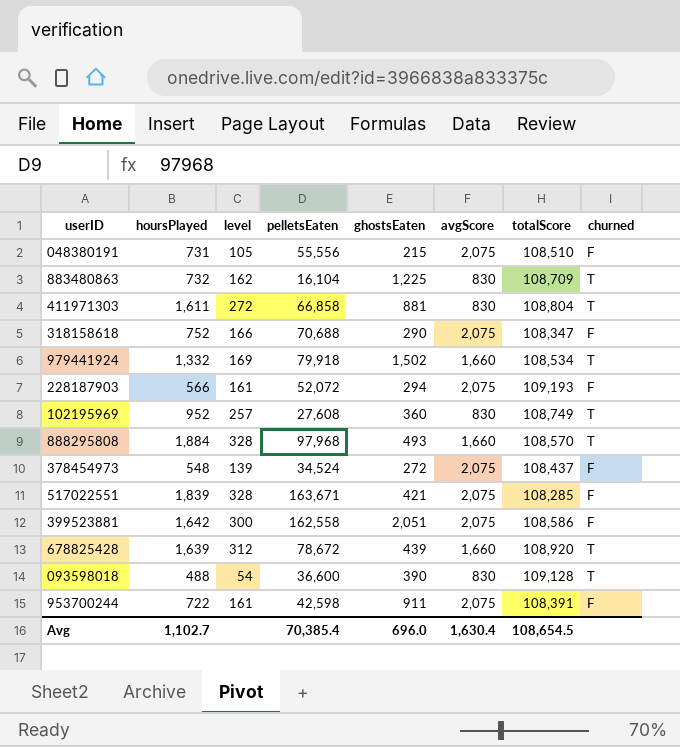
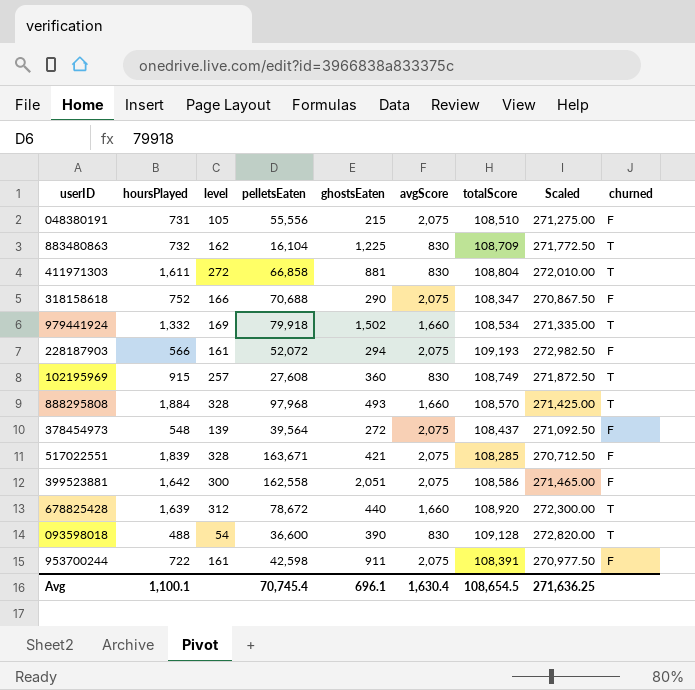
column Scaled | formula: none -> [totalScore] * 2.5
102195969 | hoursPlayed: 952 -> 915
378454973 | pelletsEaten: 34,524 -> 39,564
678825428 | ghostsEaten: 439 -> 440
Avg | hoursPlayed: 1,102.7 -> 1,100.1
Avg | pelletsEaten: 70,385.4 -> 70,745.4
Avg | ghostsEaten: 696.0 -> 696.1

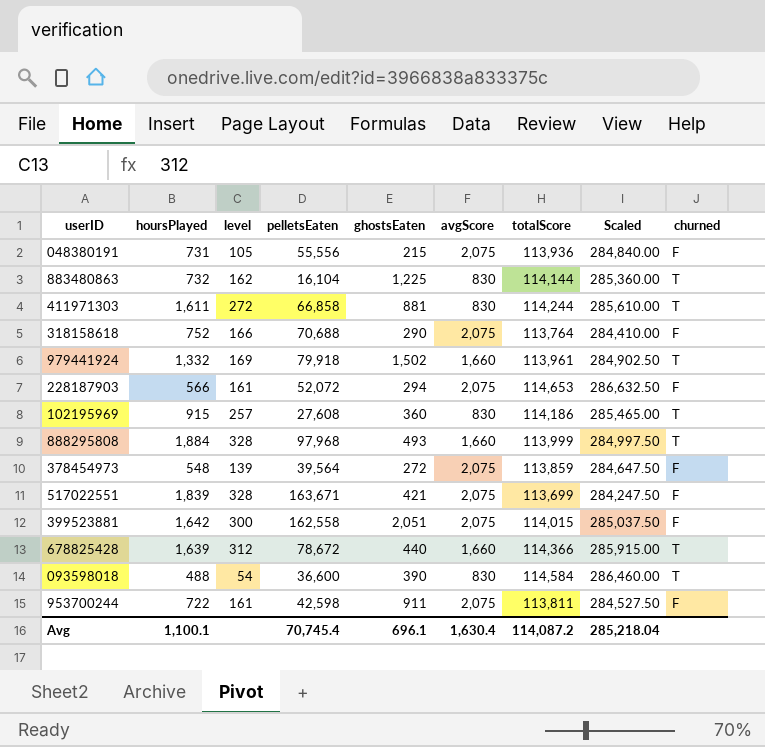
048380191 | totalScore: 108,510 -> 113,936
048380191 | Scaled: 271,275.00 -> 284,840.00
883480863 | totalScore: 108,709 -> 114,144
883480863 | Scaled: 271,772.50 -> 285,360.00
411971303 | totalScore: 108,804 -> 114,244
411971303 | Scaled: 272,010.00 -> 285,610.00
318158618 | totalScore: 108,347 -> 113,764
318158618 | Scaled: 270,867.50 -> 284,410.00
979441924 | totalScore: 108,534 -> 113,961
979441924 | Scaled: 271,335.00 -> 284,902.50
228187903 | totalScore: 109,193 -> 114,653
228187903 | Scaled: 272,982.50 -> 286,632.50
102195969 | totalScore: 108,749 -> 114,186
102195969 | Scaled: 271,872.50 -> 285,465.00
888295808 | totalScore: 108,570 -> 113,999
888295808 | Scaled: 271,425.00 -> 284,997.50
378454973 | totalScore: 108,437 -> 113,859
378454973 | Scaled: 271,092.50 -> 284,647.50
517022551 | totalScore: 108,285 -> 113,699
517022551 | Scaled: 270,712.50 -> 284,247.50
399523881 | totalScore: 108,586 -> 114,015
399523881 | Scaled: 271,465.00 -> 285,037.50
678825428 | totalScore: 108,920 -> 114,366
678825428 | Scaled: 272,300.00 -> 285,915.00
093598018 | totalScore: 109,128 -> 114,584
093598018 | Scaled: 272,820.00 -> 286,460.00
953700244 | totalScore: 108,391 -> 113,811
953700244 | Scaled: 270,977.50 -> 284,527.50
Avg | totalScore: 108,654.5 -> 114,087.2
Avg | Scaled: 271,636.25 -> 285,218.04

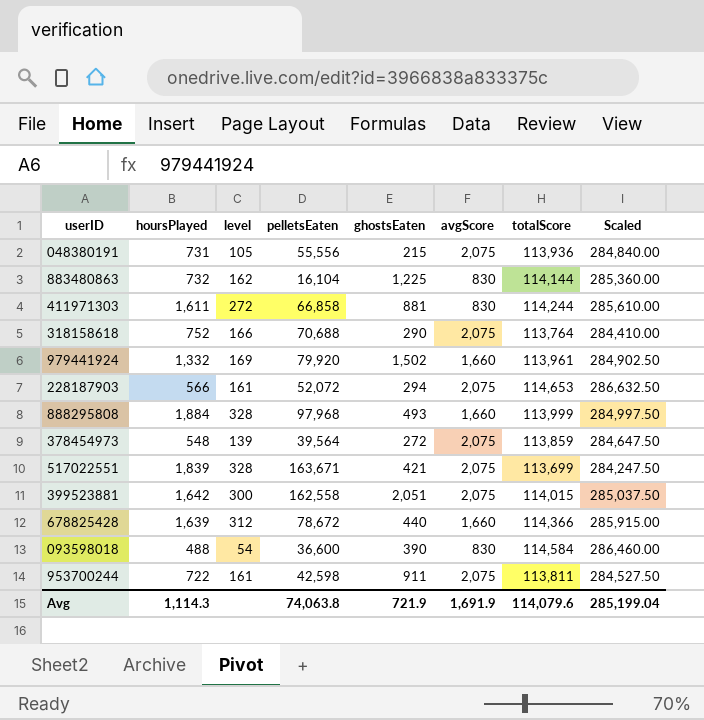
column churned | position: 9 -> none
row 102195969: 915 | 257 | 27,608 | 360 | 830 | 114,186 | 285,465.00 | T -> none
979441924 | pelletsEaten: 79,918 -> 79,920
Avg | hoursPlayed: 1,100.1 -> 1,114.3
Avg | pelletsEaten: 70,745.4 -> 74,063.8
Avg | ghostsEaten: 696.1 -> 721.9
Avg | avgScore: 1,630.4 -> 1,691.9
Avg | totalScore: 114,087.2 -> 114,079.6
Avg | Scaled: 285,218.04 -> 285,199.04

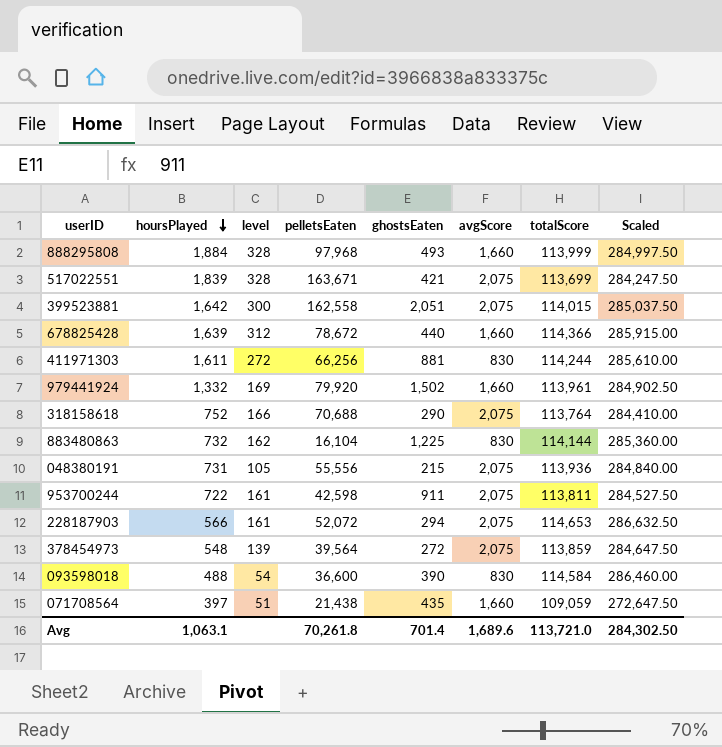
row order: none -> hoursPlayed descending
411971303 | pelletsEaten: 66,858 -> 66,256
row 071708564: none -> 397 | 51 | 21,438 | 435 | 1,660 | 109,059 | 272,647.50
Avg | hoursPlayed: 1,114.3 -> 1,063.1
Avg | pelletsEaten: 74,063.8 -> 70,261.8
Avg | ghostsEaten: 721.9 -> 701.4
Avg | avgScore: 1,691.9 -> 1,689.6
Avg | totalScore: 114,079.6 -> 113,721.0
Avg | Scaled: 285,199.04 -> 284,302.50

